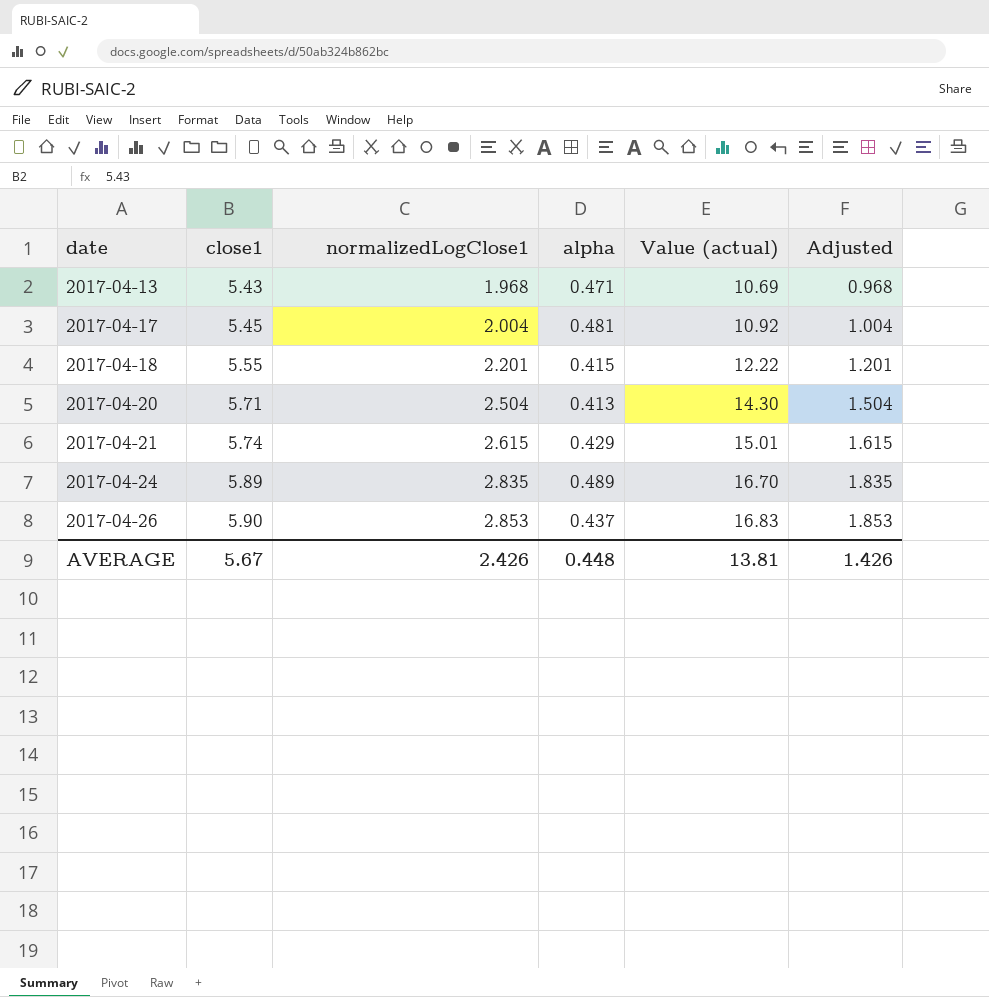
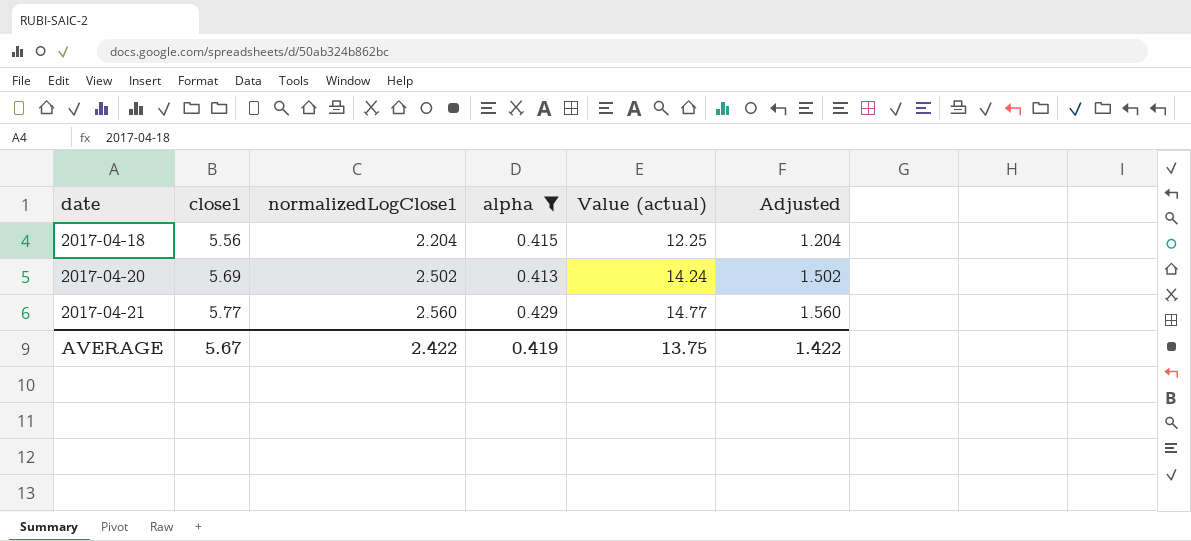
filter: none -> alpha <= 0.429
2017-04-18 | close1: 5.55 -> 5.56
2017-04-18 | normalizedLogClose1: 2.201 -> 2.204
2017-04-18 | Value (actual): 12.22 -> 12.25
2017-04-18 | Adjusted: 1.201 -> 1.204
2017-04-20 | close1: 5.71 -> 5.69
2017-04-20 | normalizedLogClose1: 2.504 -> 2.502
2017-04-20 | Value (actual): 14.30 -> 14.24
2017-04-20 | Adjusted: 1.504 -> 1.502
2017-04-21 | close1: 5.74 -> 5.77
2017-04-21 | normalizedLogClose1: 2.615 -> 2.560
2017-04-21 | Value (actual): 15.01 -> 14.77
2017-04-21 | Adjusted: 1.615 -> 1.560
AVERAGE | normalizedLogClose1: 2.426 -> 2.422
AVERAGE | alpha: 0.448 -> 0.419
AVERAGE | Value (actual): 13.81 -> 13.75
AVERAGE | Adjusted: 1.426 -> 1.422

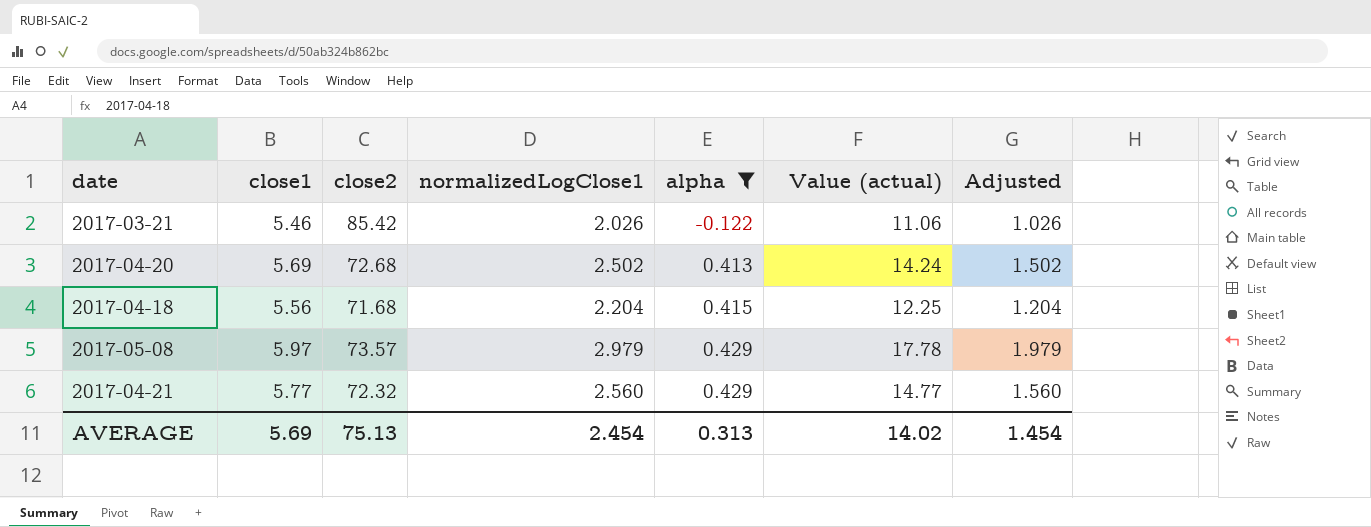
row order: date ascending -> alpha ascending
column close2 | position: none -> 3
row 2017-03-21: none -> 5.46 | 85.42 | 2.026 | -0.122 | 11.06 | 1.026
row 2017-05-08: none -> 5.97 | 73.57 | 2.979 | 0.429 | 17.78 | 1.979
AVERAGE | close1: 5.67 -> 5.69
AVERAGE | normalizedLogClose1: 2.422 -> 2.454
AVERAGE | alpha: 0.419 -> 0.313
AVERAGE | Value (actual): 13.75 -> 14.02
AVERAGE | Adjusted: 1.422 -> 1.454

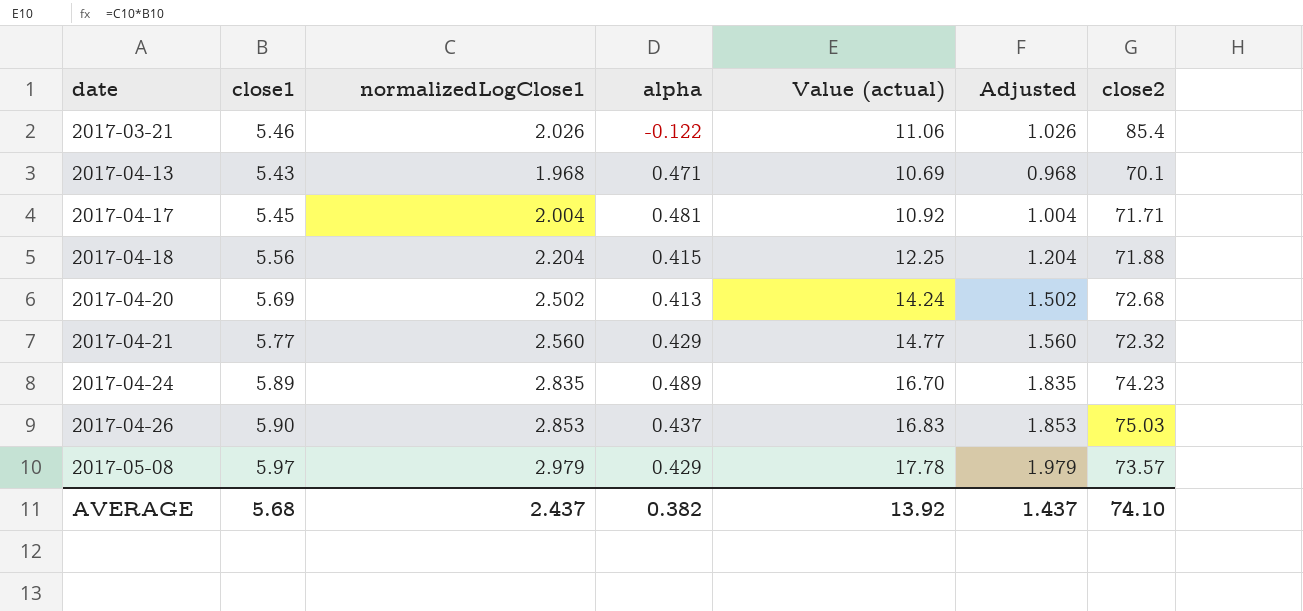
filter: alpha <= 0.429 -> none
row order: alpha ascending -> date ascending
column close2 | position: 3 -> 7
2017-03-21 | close2: 85.42 -> 85.4
2017-04-18 | close2: 71.68 -> 71.88
AVERAGE | close1: 5.69 -> 5.68
AVERAGE | normalizedLogClose1: 2.454 -> 2.437
AVERAGE | alpha: 0.313 -> 0.382
AVERAGE | Value (actual): 14.02 -> 13.92
AVERAGE | Adjusted: 1.454 -> 1.437
AVERAGE | close2: 75.13 -> 74.10

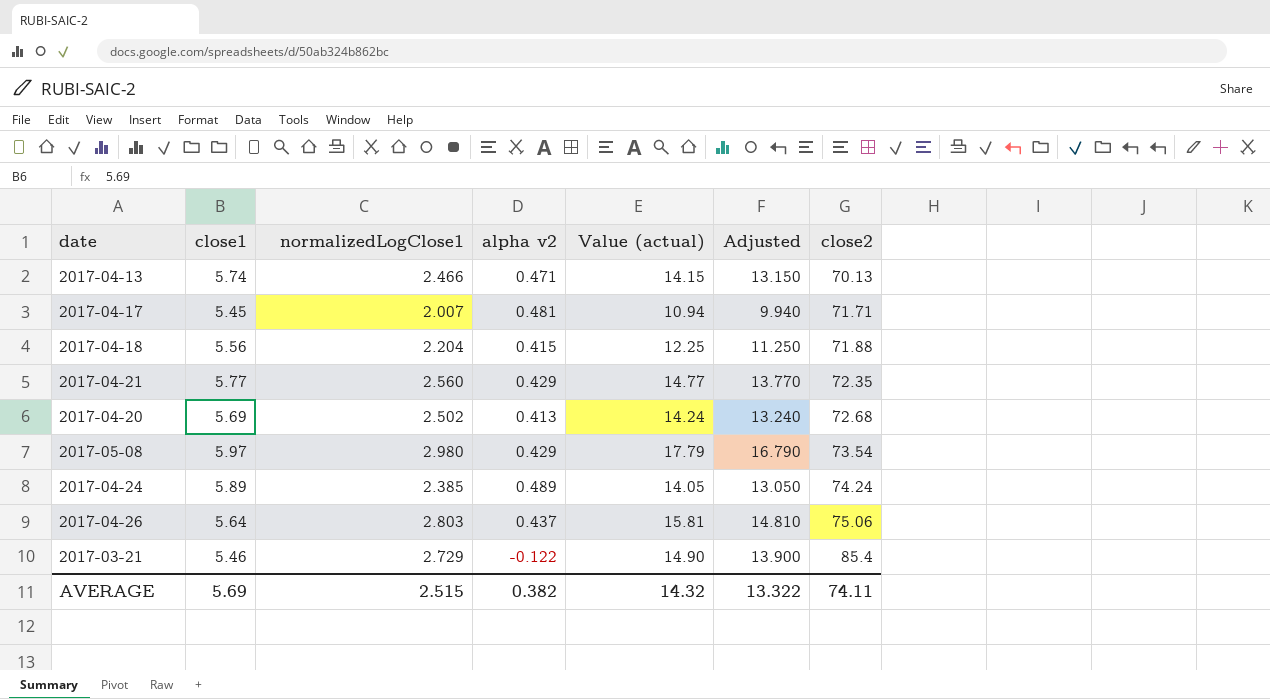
row order: date ascending -> close2 ascending
column name: alpha -> alpha v2
column Adjusted | formula: [normalizedLogClose1] - 1 -> [Value (actual)] - 1
2017-04-13 | close1: 5.43 -> 5.74
2017-04-13 | normalizedLogClose1: 1.968 -> 2.466
2017-04-13 | Value (actual): 10.69 -> 14.15
2017-04-13 | close2: 70.1 -> 70.13
2017-04-17 | normalizedLogClose1: 2.004 -> 2.007
2017-04-17 | Value (actual): 10.92 -> 10.94
2017-04-21 | close2: 72.32 -> 72.35
2017-05-08 | normalizedLogClose1: 2.979 -> 2.980
2017-05-08 | Value (actual): 17.78 -> 17.79
2017-05-08 | close2: 73.57 -> 73.54
2017-04-24 | normalizedLogClose1: 2.835 -> 2.385
2017-04-24 | Value (actual): 16.70 -> 14.05
2017-04-24 | close2: 74.23 -> 74.24
2017-04-26 | close1: 5.90 -> 5.64
2017-04-26 | normalizedLogClose1: 2.853 -> 2.803
2017-04-26 | Value (actual): 16.83 -> 15.81
2017-04-26 | close2: 75.03 -> 75.06
2017-03-21 | normalizedLogClose1: 2.026 -> 2.729
2017-03-21 | Value (actual): 11.06 -> 14.90
AVERAGE | close1: 5.68 -> 5.69
AVERAGE | normalizedLogClose1: 2.437 -> 2.515
AVERAGE | Value (actual): 13.92 -> 14.32
AVERAGE | Adjusted: 1.437 -> 13.322
AVERAGE | close2: 74.10 -> 74.11

